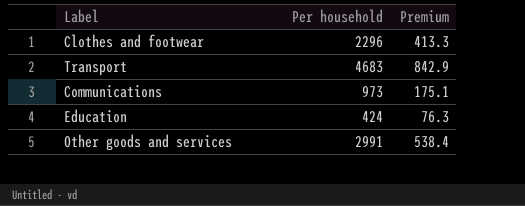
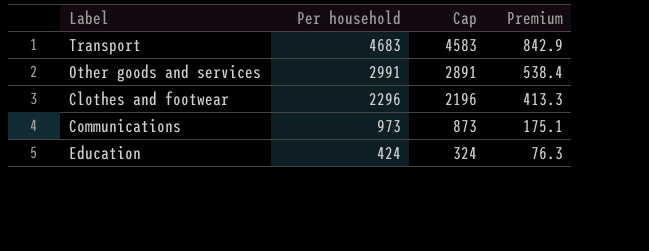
row order: none -> Per household descending
column Cap | formula: none -> [Per household] - 100

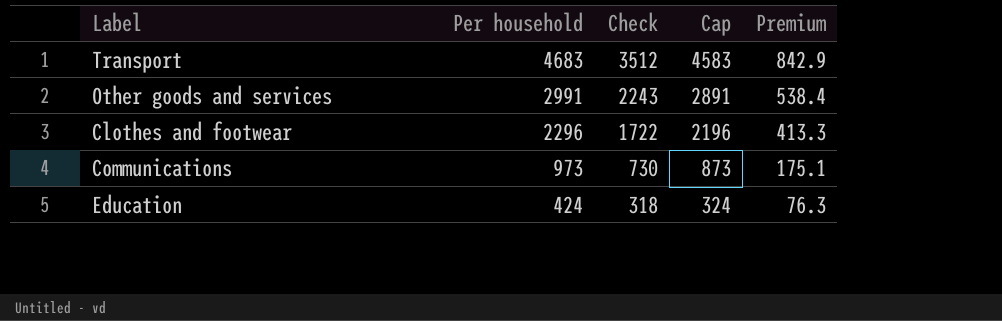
column Check | formula: none -> [Per household] * 0.75

